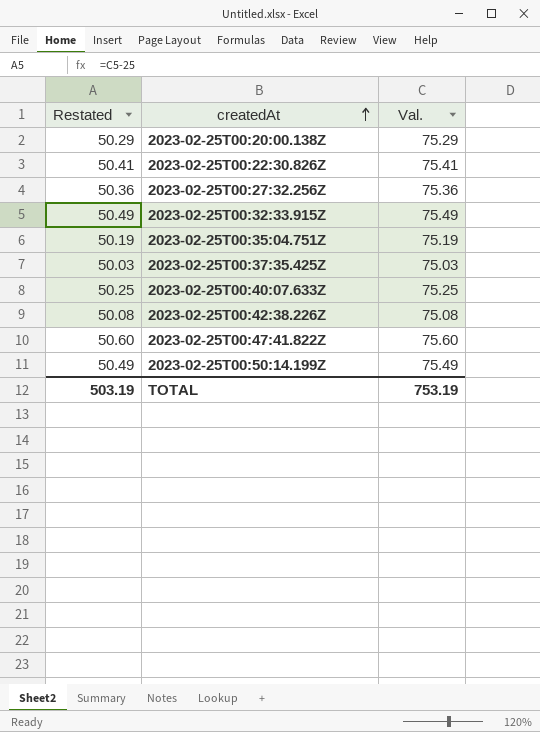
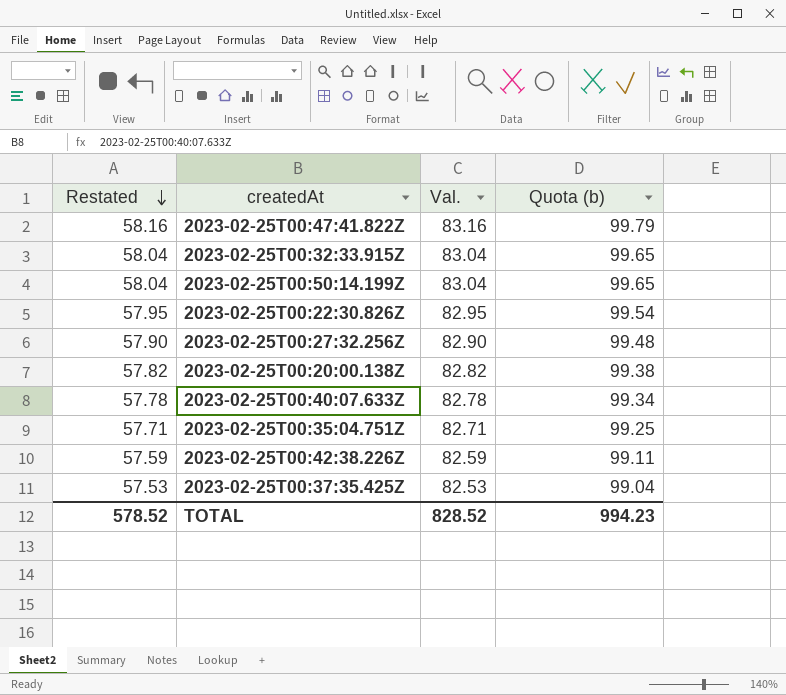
row order: createdAt ascending -> Restated descending
column Quota (b) | formula: none -> [Val.] * 1.2
2023-02-25T00:47:41.822Z | Restated: 50.60 -> 58.16
2023-02-25T00:47:41.822Z | Val.: 75.60 -> 83.16
2023-02-25T00:32:33.915Z | Restated: 50.49 -> 58.04
2023-02-25T00:32:33.915Z | Val.: 75.49 -> 83.04
2023-02-25T00:50:14.199Z | Restated: 50.49 -> 58.04
2023-02-25T00:50:14.199Z | Val.: 75.49 -> 83.04
2023-02-25T00:22:30.826Z | Restated: 50.41 -> 57.95
2023-02-25T00:22:30.826Z | Val.: 75.41 -> 82.95
2023-02-25T00:27:32.256Z | Restated: 50.36 -> 57.90
2023-02-25T00:27:32.256Z | Val.: 75.36 -> 82.90
2023-02-25T00:20:00.138Z | Restated: 50.29 -> 57.82
2023-02-25T00:20:00.138Z | Val.: 75.29 -> 82.82
2023-02-25T00:40:07.633Z | Restated: 50.25 -> 57.78
2023-02-25T00:40:07.633Z | Val.: 75.25 -> 82.78
2023-02-25T00:35:04.751Z | Restated: 50.19 -> 57.71
2023-02-25T00:35:04.751Z | Val.: 75.19 -> 82.71
2023-02-25T00:42:38.226Z | Restated: 50.08 -> 57.59
2023-02-25T00:42:38.226Z | Val.: 75.08 -> 82.59
2023-02-25T00:37:35.425Z | Restated: 50.03 -> 57.53
2023-02-25T00:37:35.425Z | Val.: 75.03 -> 82.53
TOTAL | Restated: 503.19 -> 578.52
TOTAL | Val.: 753.19 -> 828.52

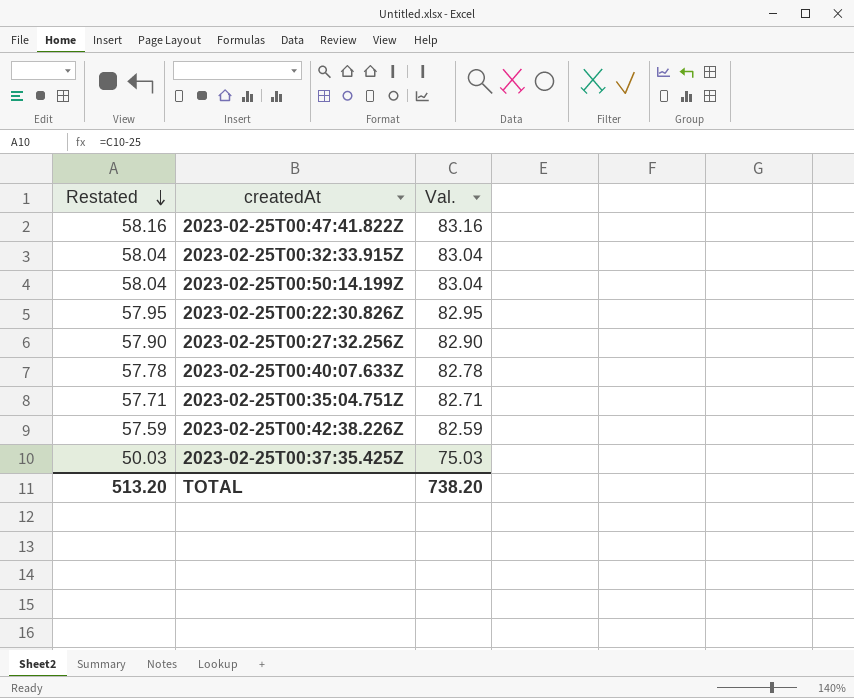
column Quota (b) | formula: [Val.] * 1.2 -> none
row 2023-02-25T00:20:00.138Z: 57.82 | 82.82 | 99.38 -> none
2023-02-25T00:37:35.425Z | Restated: 57.53 -> 50.03
2023-02-25T00:37:35.425Z | Val.: 82.53 -> 75.03
TOTAL | Restated: 578.52 -> 513.20
TOTAL | Val.: 828.52 -> 738.20

